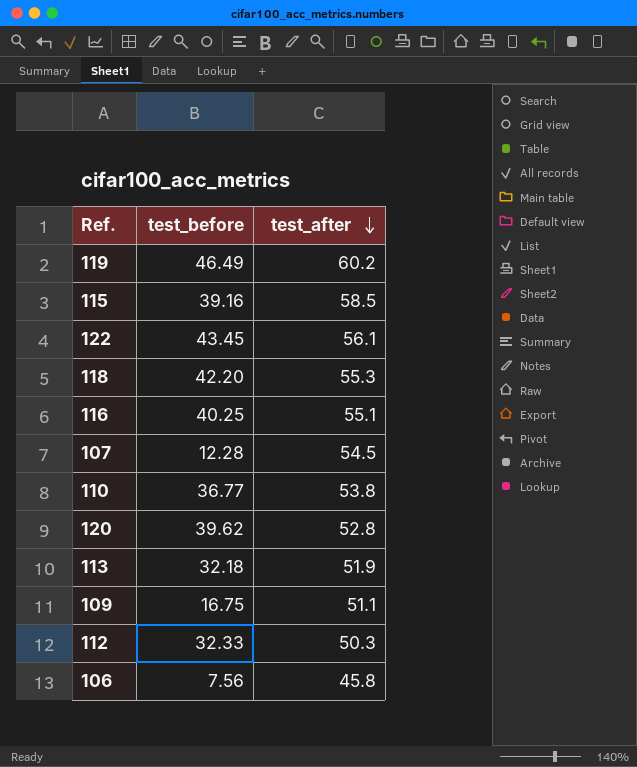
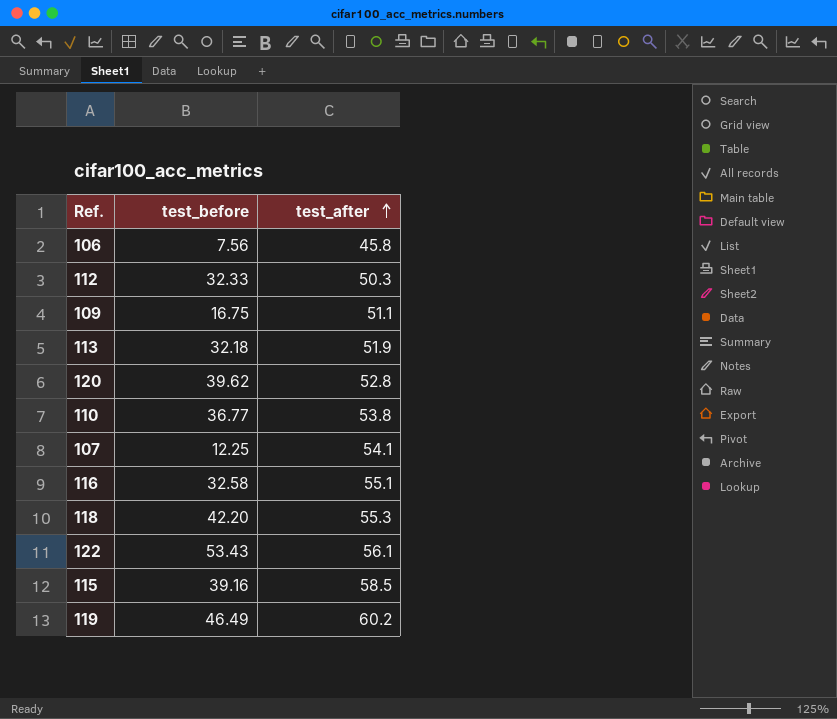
row order: test_after descending -> test_after ascending
107 | test_before: 12.28 -> 12.25
107 | test_after: 54.5 -> 54.1
116 | test_before: 40.25 -> 32.58
122 | test_before: 43.45 -> 53.43

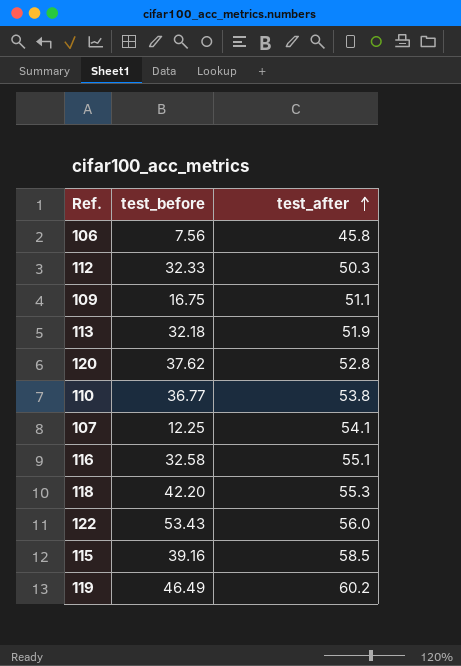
120 | test_before: 39.62 -> 37.62
122 | test_after: 56.1 -> 56.0

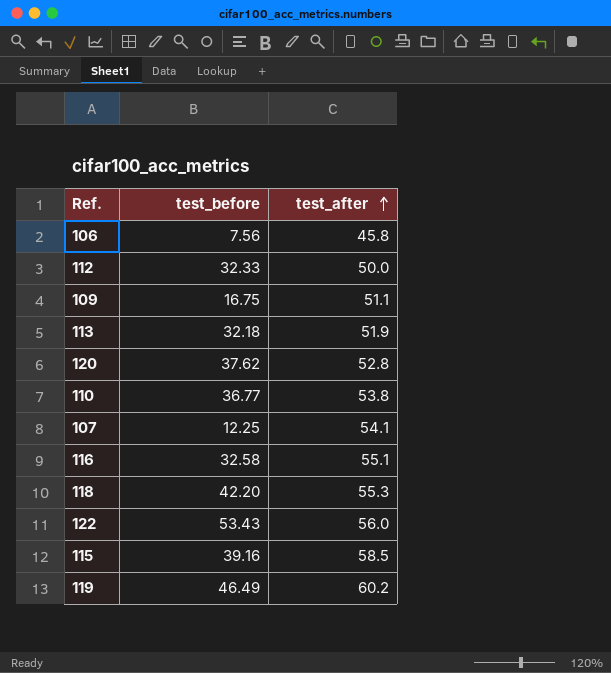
112 | test_after: 50.3 -> 50.0

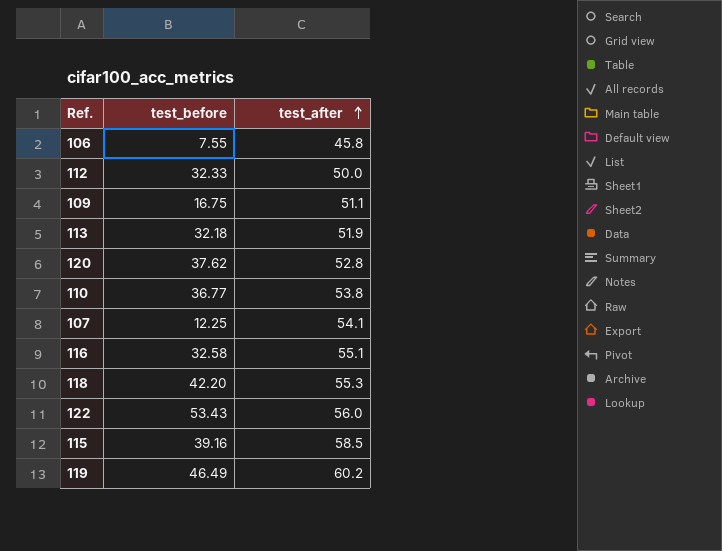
106 | test_before: 7.56 -> 7.55

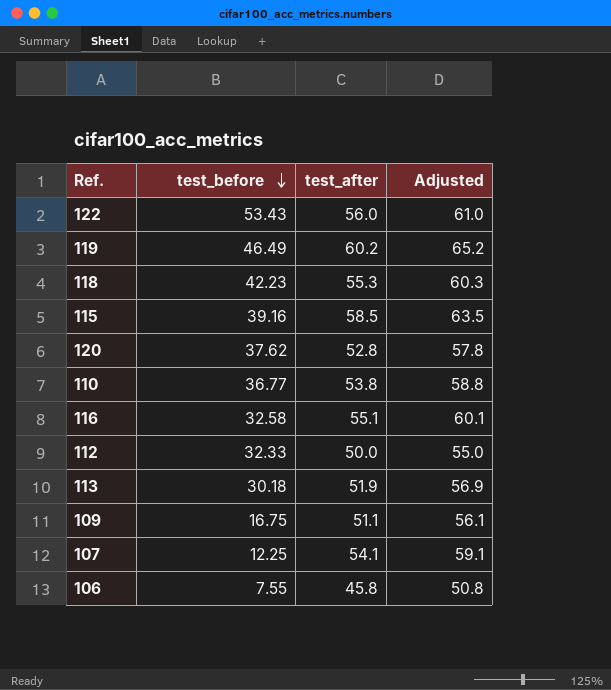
row order: test_after ascending -> test_before descending
column Adjusted | formula: none -> [test_after] + 5
118 | test_before: 42.20 -> 42.23
113 | test_before: 32.18 -> 30.18

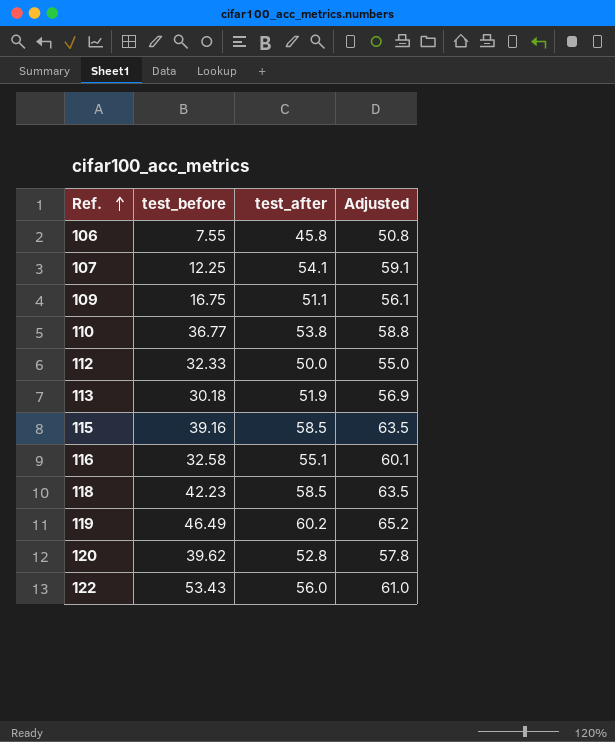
row order: test_before descending -> Ref. ascending
118 | test_after: 55.3 -> 58.5
118 | Adjusted: 60.3 -> 63.5
120 | test_before: 37.62 -> 39.62

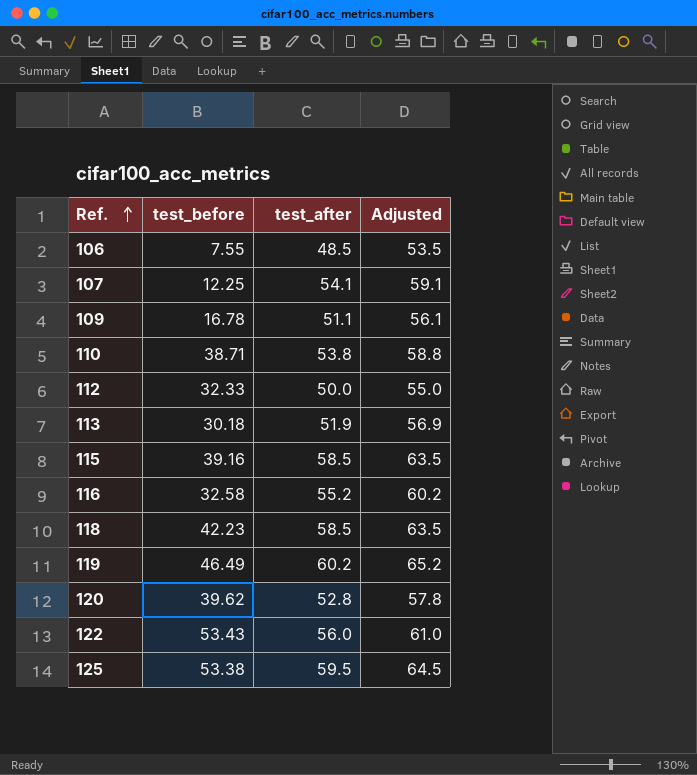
106 | test_after: 45.8 -> 48.5
106 | Adjusted: 50.8 -> 53.5
109 | test_before: 16.75 -> 16.78
110 | test_before: 36.77 -> 38.71
116 | test_after: 55.1 -> 55.2
116 | Adjusted: 60.1 -> 60.2
row 125: none -> 53.38 | 59.5 | 64.5

